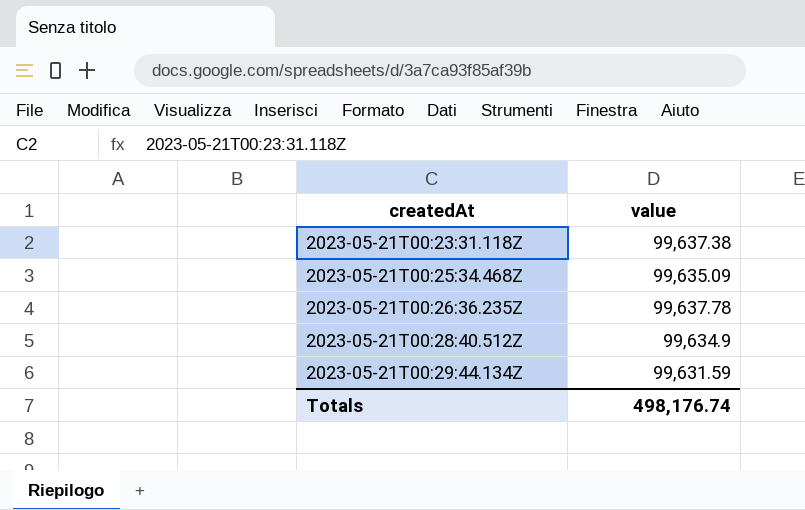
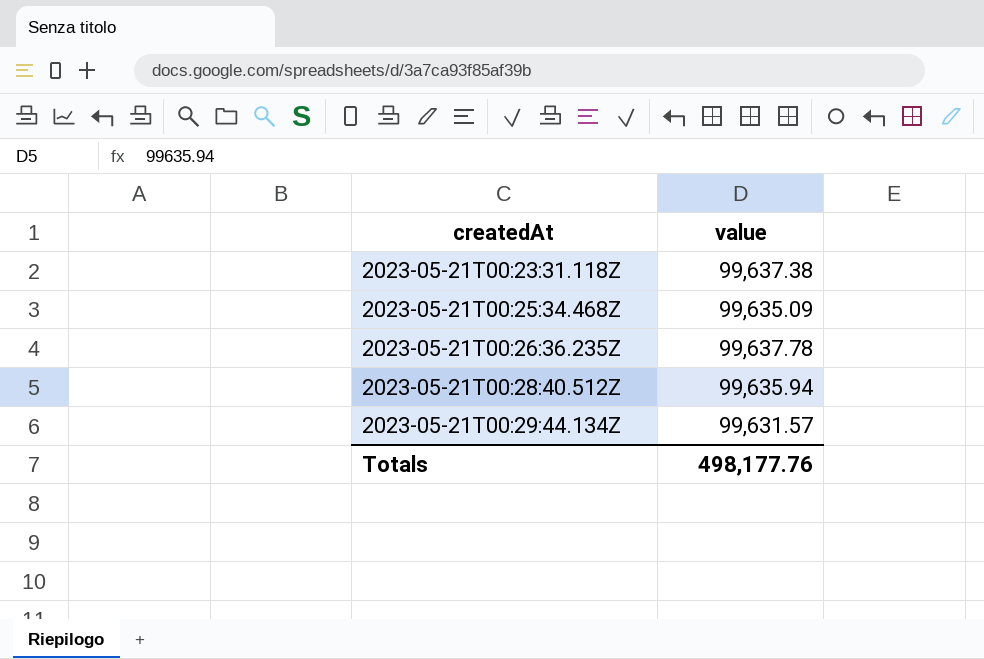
2023-05-21T00:28:40.512Z | value: 99,634.9 -> 99,635.94
2023-05-21T00:29:44.134Z | value: 99,631.59 -> 99,631.57
Totals | value: 498,176.74 -> 498,177.76

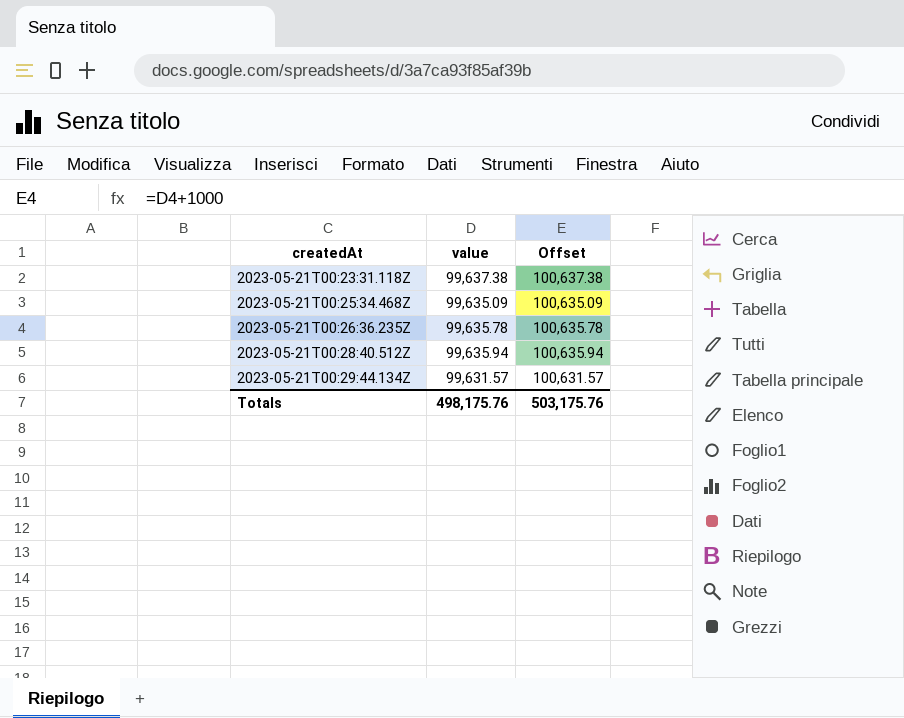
column Offset | formula: none -> [value] + 1000
2023-05-21T00:26:36.235Z | value: 99,637.78 -> 99,635.78
Totals | value: 498,177.76 -> 498,175.76

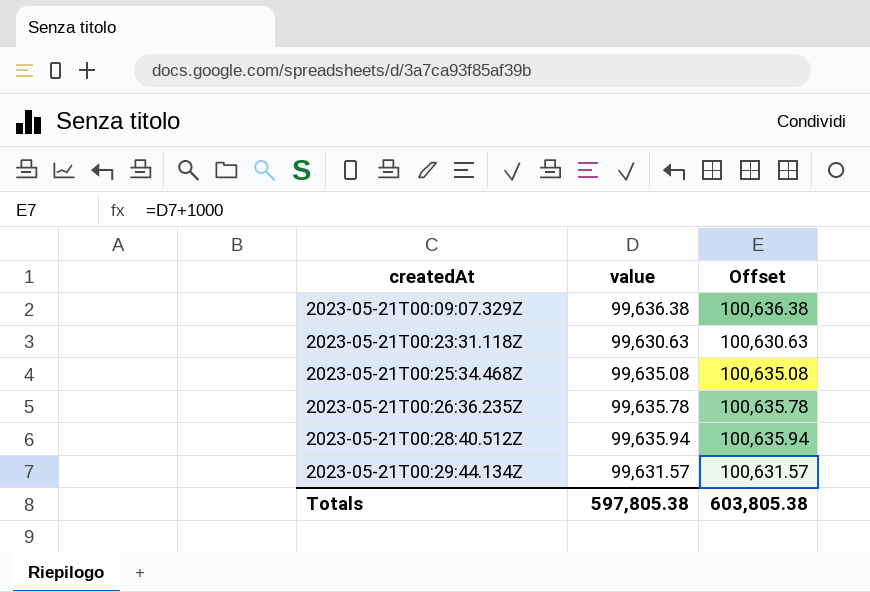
row 2023-05-21T00:09:07.329Z: none -> 99,636.38 | 100,636.38
2023-05-21T00:23:31.118Z | value: 99,637.38 -> 99,630.63
2023-05-21T00:23:31.118Z | Offset: 100,637.38 -> 100,630.63
2023-05-21T00:25:34.468Z | value: 99,635.09 -> 99,635.08
2023-05-21T00:25:34.468Z | Offset: 100,635.09 -> 100,635.08
Totals | value: 498,175.76 -> 597,805.38
Totals | Offset: 503,175.76 -> 603,805.38

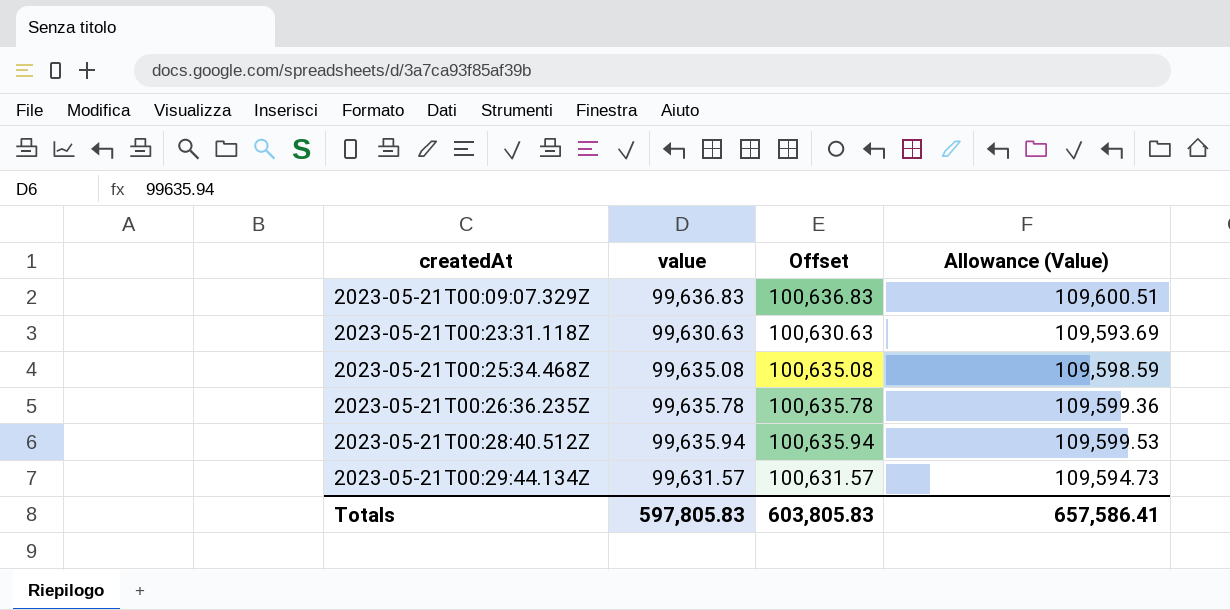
column Allowance (Value) | formula: none -> [value] * 1.1
2023-05-21T00:09:07.329Z | value: 99,636.38 -> 99,636.83
2023-05-21T00:09:07.329Z | Offset: 100,636.38 -> 100,636.83
Totals | value: 597,805.38 -> 597,805.83
Totals | Offset: 603,805.38 -> 603,805.83

